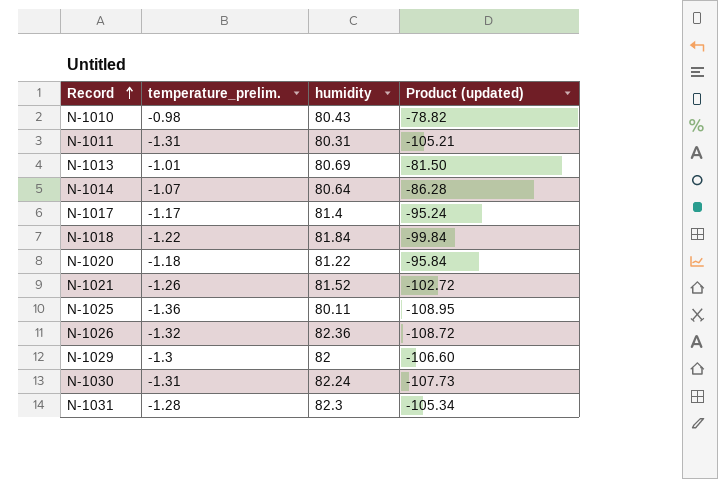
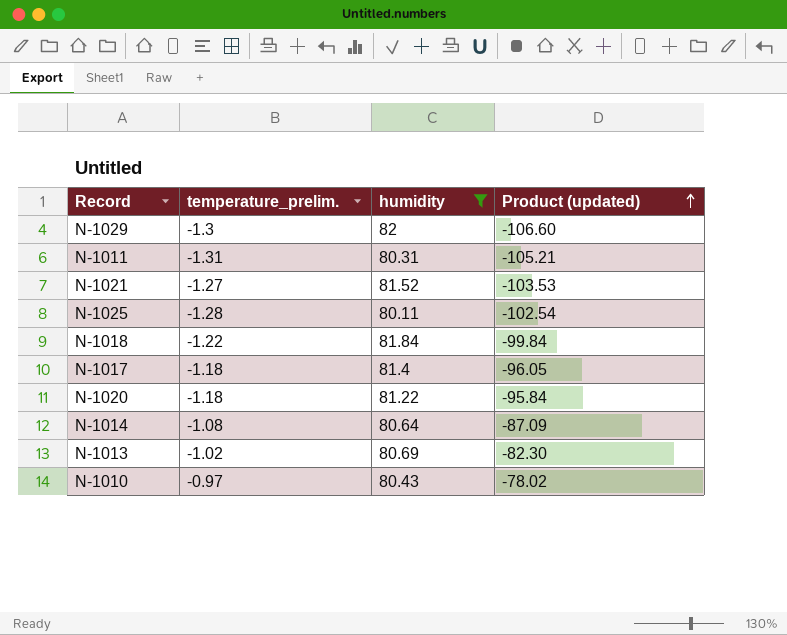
filter: none -> humidity <= 82
row order: Record ascending -> Product (updated) ascending
N-1021 | temperature_prelim.: -1.26 -> -1.27
N-1021 | Product (updated): -102.72 -> -103.53
N-1025 | temperature_prelim.: -1.36 -> -1.28
N-1025 | Product (updated): -108.95 -> -102.54
N-1017 | temperature_prelim.: -1.17 -> -1.18
N-1017 | Product (updated): -95.24 -> -96.05
N-1014 | temperature_prelim.: -1.07 -> -1.08
N-1014 | Product (updated): -86.28 -> -87.09
N-1013 | temperature_prelim.: -1.01 -> -1.02
N-1013 | Product (updated): -81.50 -> -82.30
N-1010 | temperature_prelim.: -0.98 -> -0.97
N-1010 | Product (updated): -78.82 -> -78.02

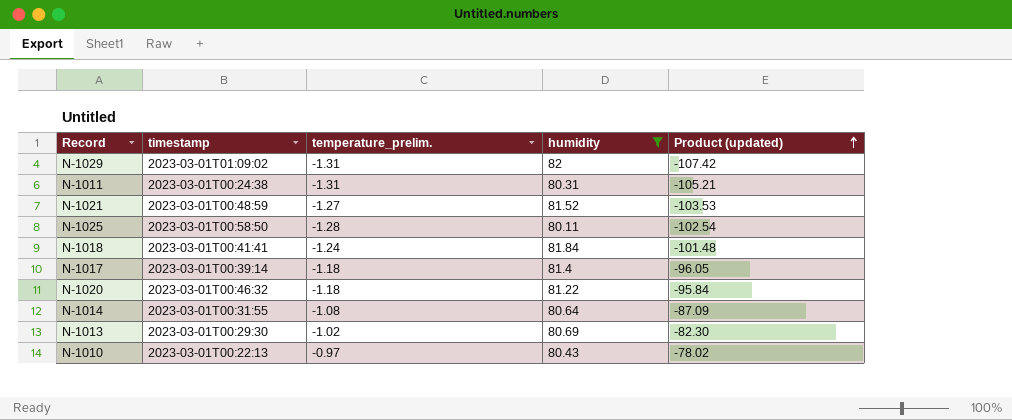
column timestamp | position: none -> 2
N-1029 | temperature_prelim.: -1.3 -> -1.31
N-1029 | Product (updated): -106.60 -> -107.42
N-1018 | temperature_prelim.: -1.22 -> -1.24
N-1018 | Product (updated): -99.84 -> -101.48

